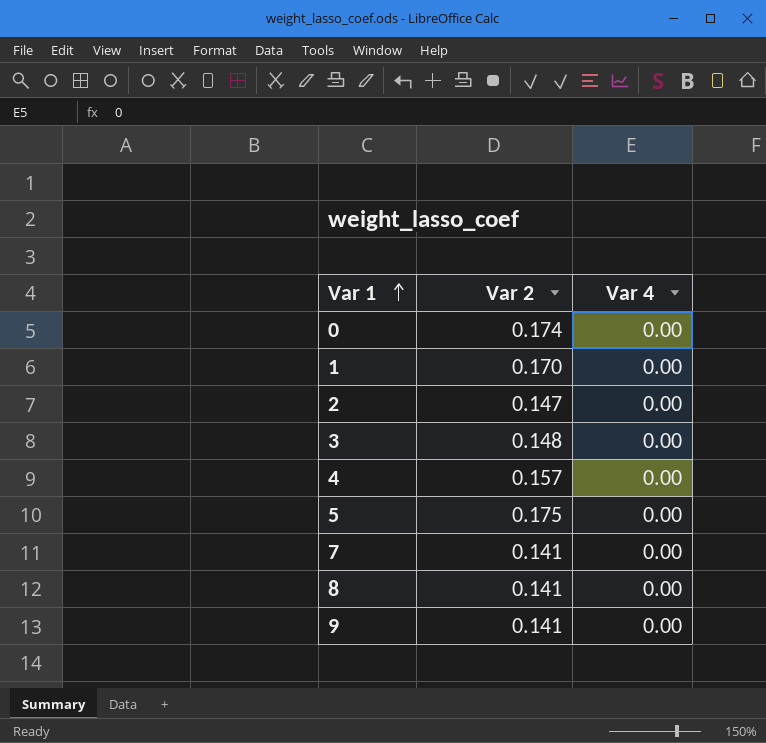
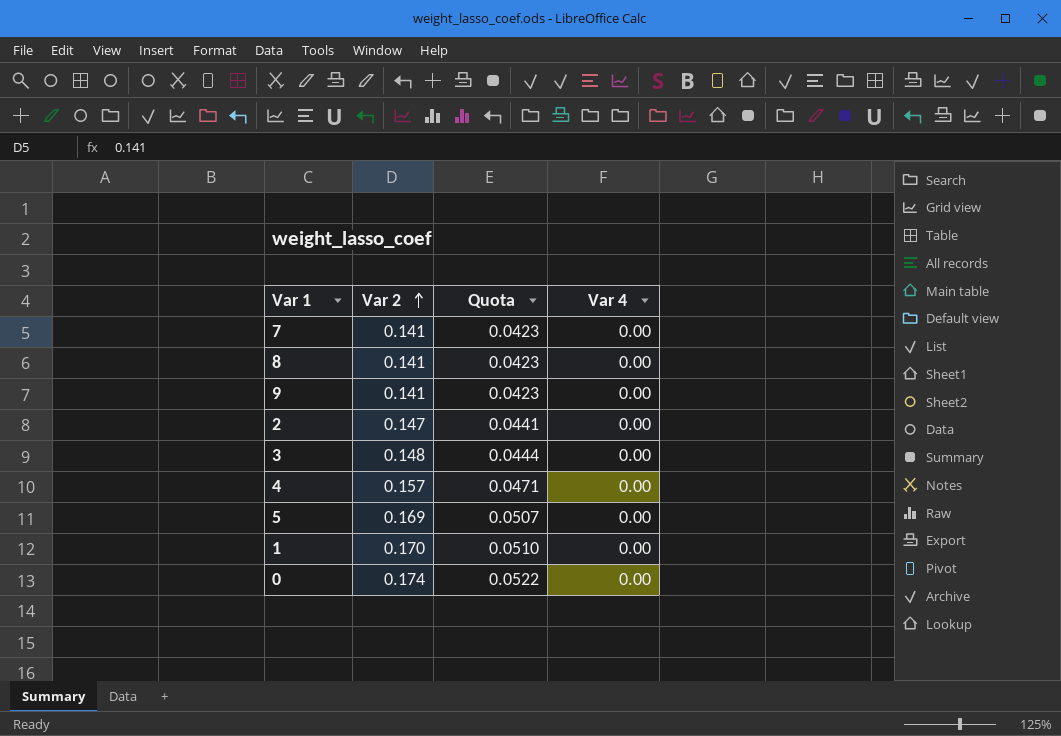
row order: Var 1 ascending -> Var 2 ascending
column Quota | formula: none -> [Var 2] * 0.3
5 | Var 2: 0.175 -> 0.169

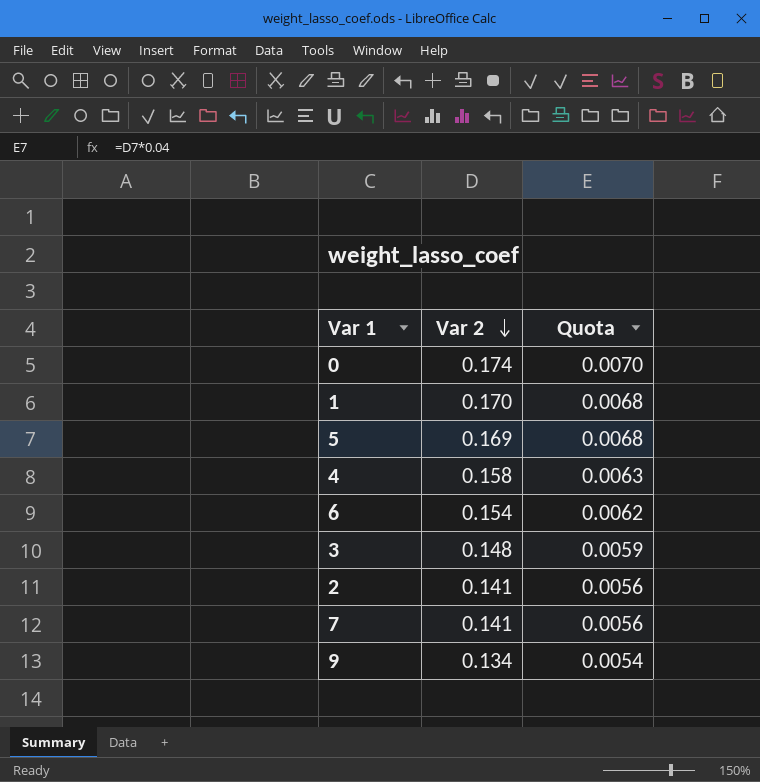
row order: Var 2 ascending -> Var 2 descending
column Var 4 | position: 4 -> none
column Quota | formula: [Var 2] * 0.3 -> [Var 2] * 0.04
row 8: 0.141 | 0.0423 | 0.00 -> none
4 | Var 2: 0.157 -> 0.158
row 6: none -> 0.154 | 0.0062
2 | Var 2: 0.147 -> 0.141
9 | Var 2: 0.141 -> 0.134

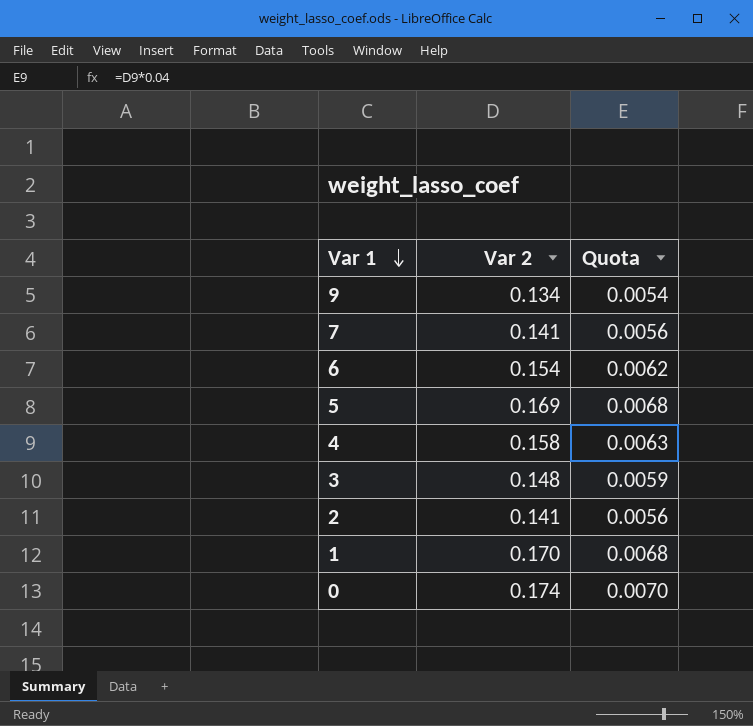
row order: Var 2 descending -> Var 1 descending

